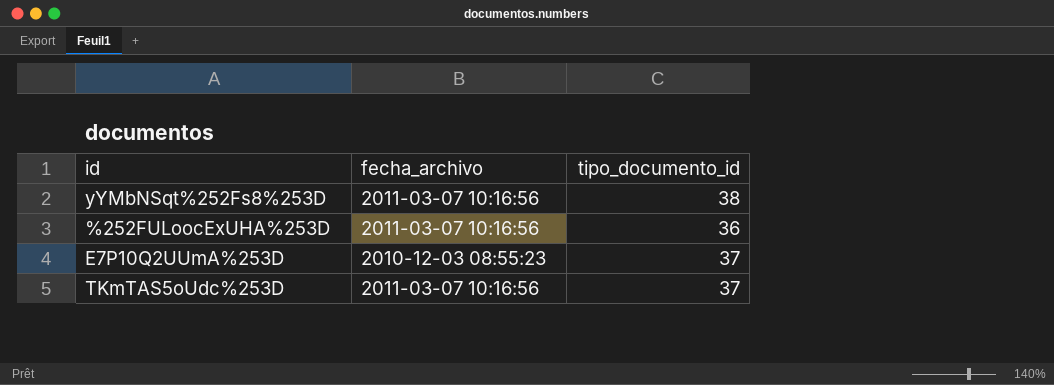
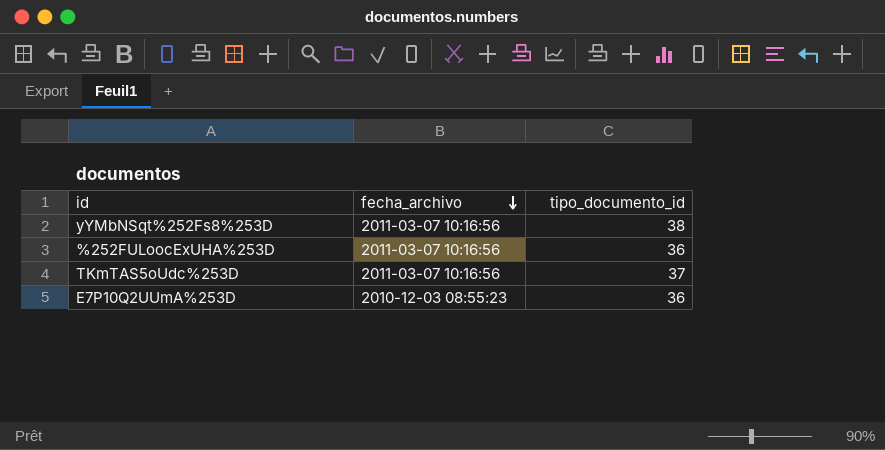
row order: none -> fecha_archivo descending
E7P10Q2UUmA%253D | tipo_documento_id: 37 -> 36

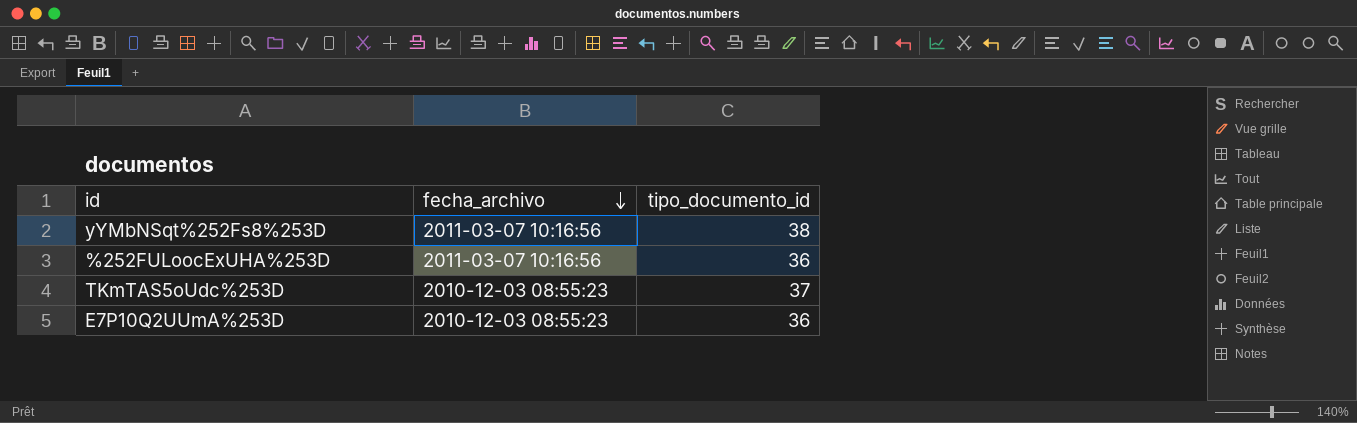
TKmTAS5oUdc%253D | fecha_archivo: 2011-03-07 10:16:56 -> 2010-12-03 08:55:23

